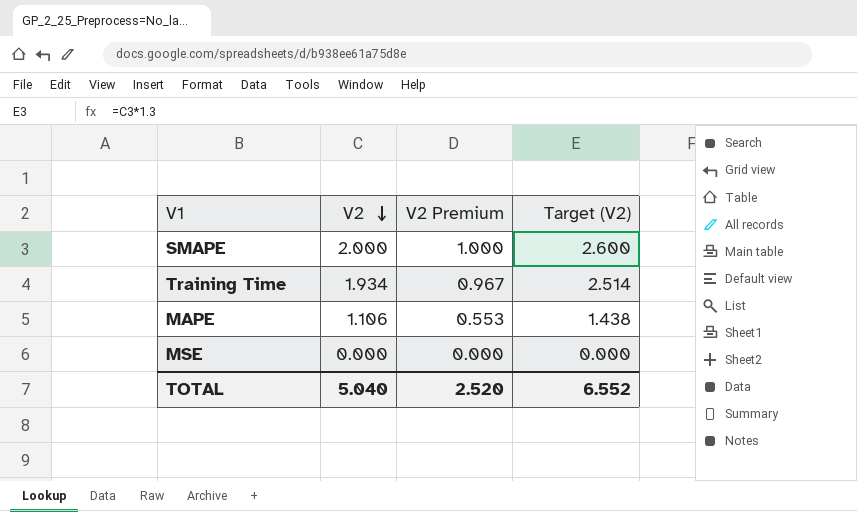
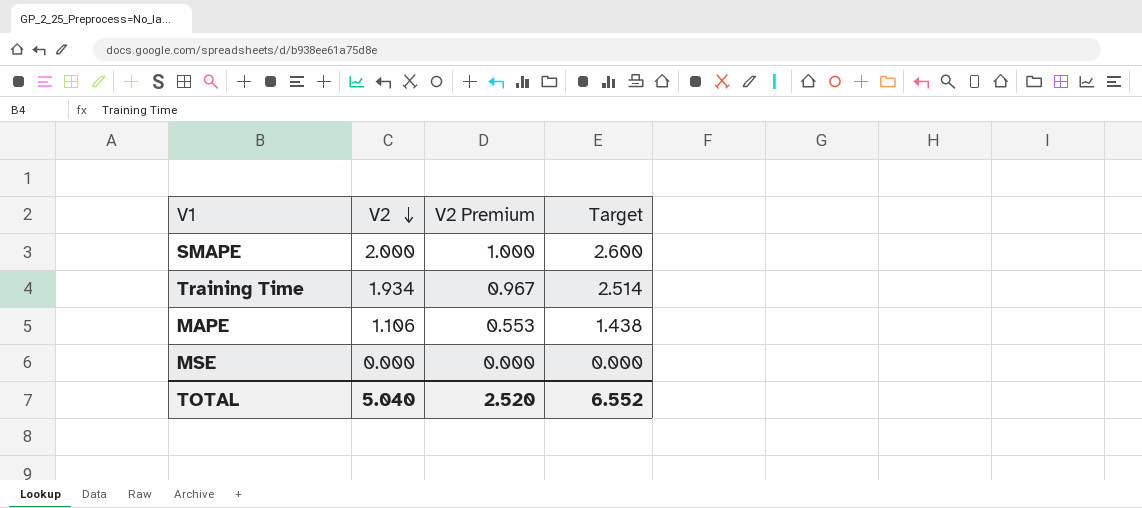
column name: Target (V2) -> Target

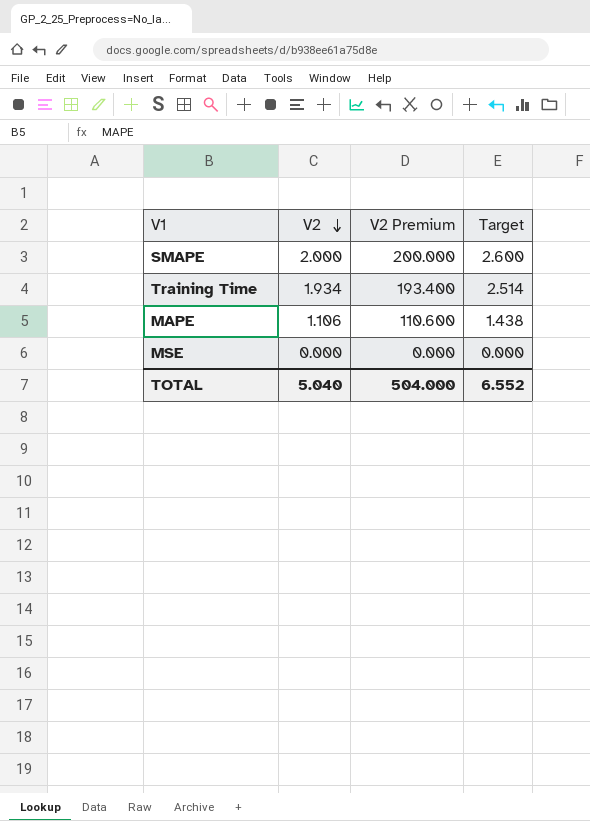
column V2 Premium | formula: [V2] * 0.5 -> [V2] * 100
TOTAL | V2 Premium: 2.520 -> 504.000

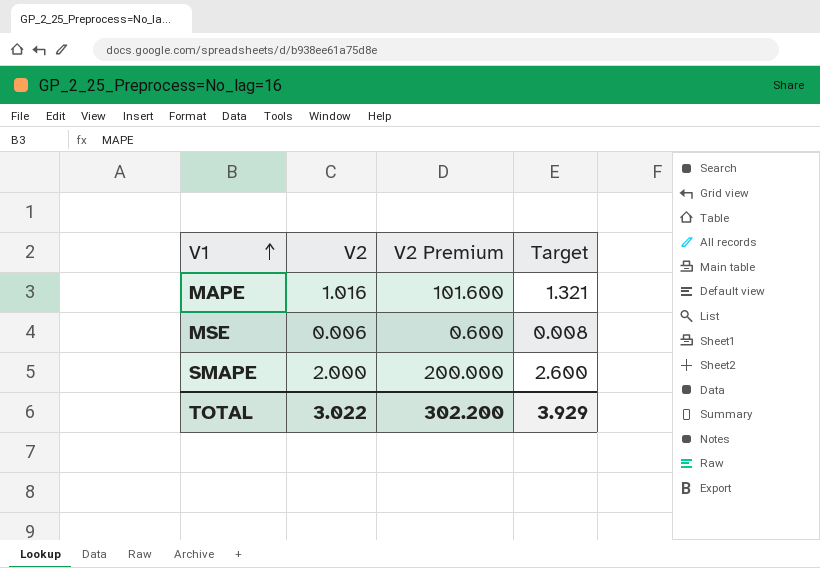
row order: V2 descending -> V1 ascending
row Training Time: 1.934 | 193.400 | 2.514 -> none
MAPE | V2: 1.106 -> 1.016
MAPE | V2 Premium: 110.600 -> 101.600
MAPE | Target: 1.438 -> 1.321
MSE | V2: 0.000 -> 0.006
MSE | V2 Premium: 0.000 -> 0.600
MSE | Target: 0.000 -> 0.008
TOTAL | V2: 5.040 -> 3.022
TOTAL | V2 Premium: 504.000 -> 302.200
TOTAL | Target: 6.552 -> 3.929

